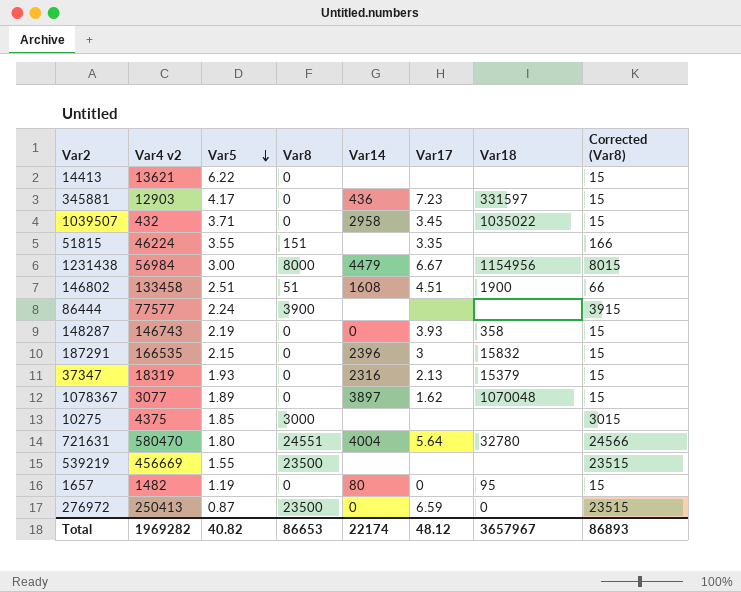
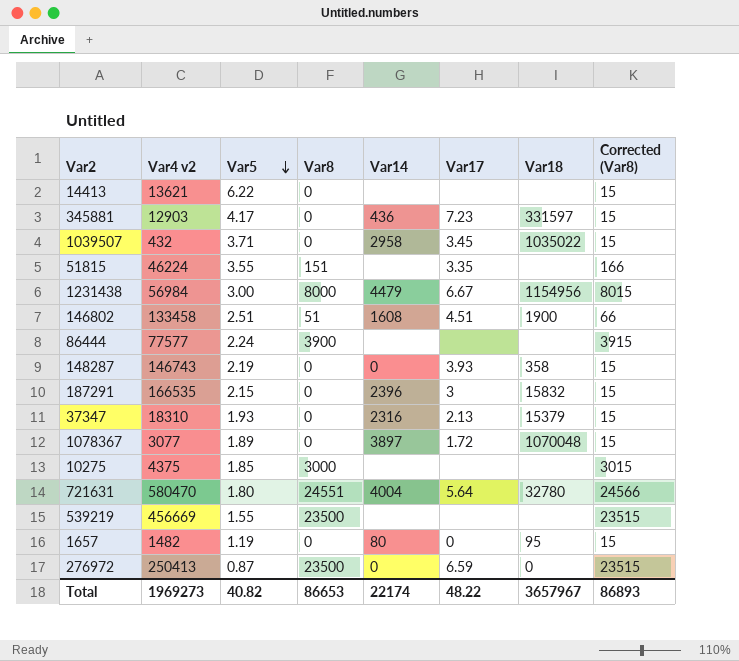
37347 | Var4 v2: 18319 -> 18310
1078367 | Var17: 1.62 -> 1.72
Total | Var4 v2: 1969282 -> 1969273
Total | Var17: 48.12 -> 48.22

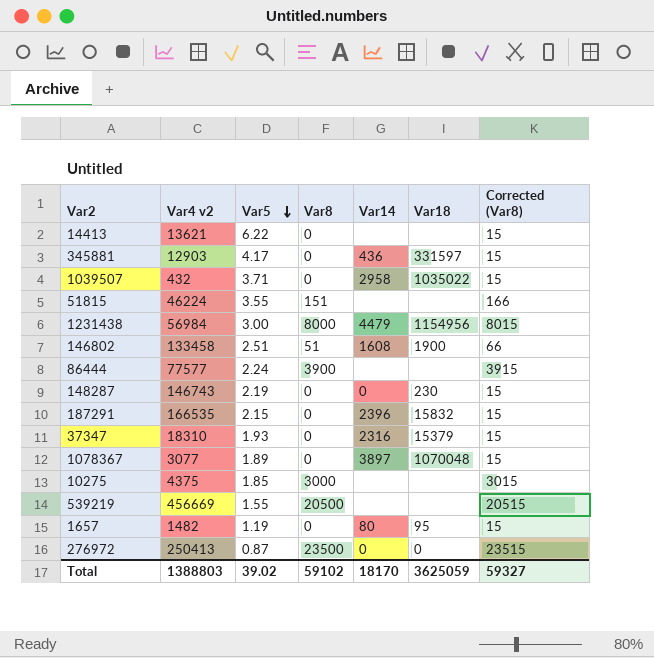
column Var17 | position: 6 -> none
row 721631: 580470 | 1.80 | 24551 | 4004 | 5.64 | 32780 | 24566 -> none
148287 | Var18: 358 -> 230
539219 | Var8: 23500 -> 20500
539219 | Corrected (Var8): 23515 -> 20515
Total | Var4 v2: 1969273 -> 1388803
Total | Var5: 40.82 -> 39.02
Total | Var8: 86653 -> 59102
Total | Var14: 22174 -> 18170
Total | Var18: 3657967 -> 3625059
Total | Corrected (Var8): 86893 -> 59327

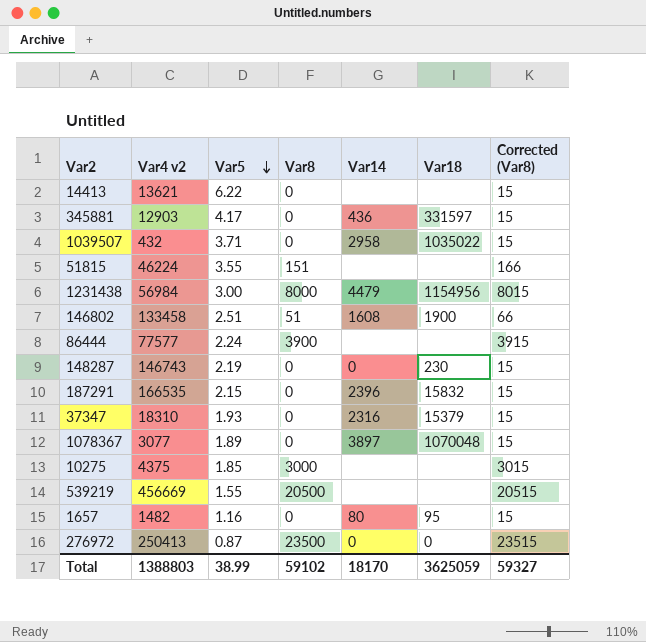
1657 | Var5: 1.19 -> 1.16
Total | Var5: 39.02 -> 38.99

